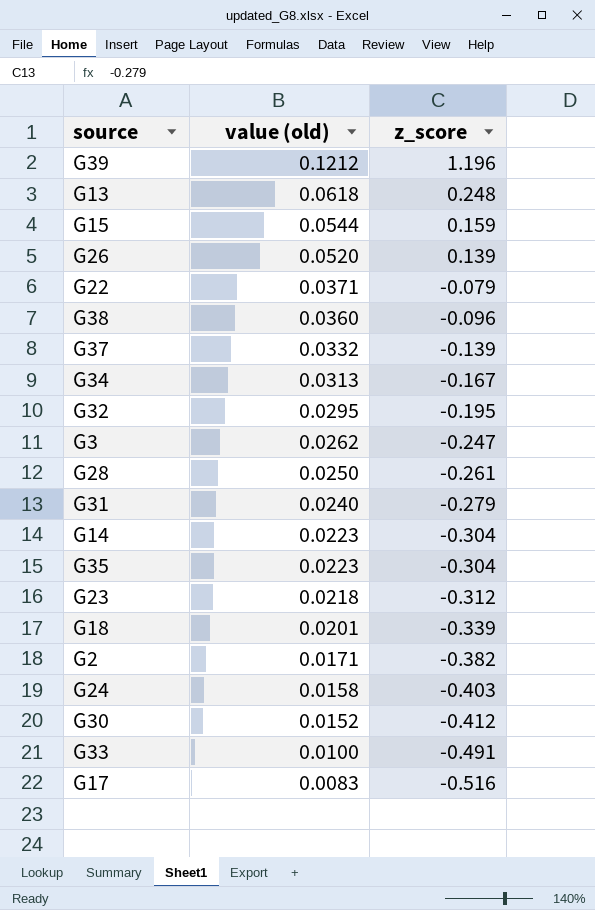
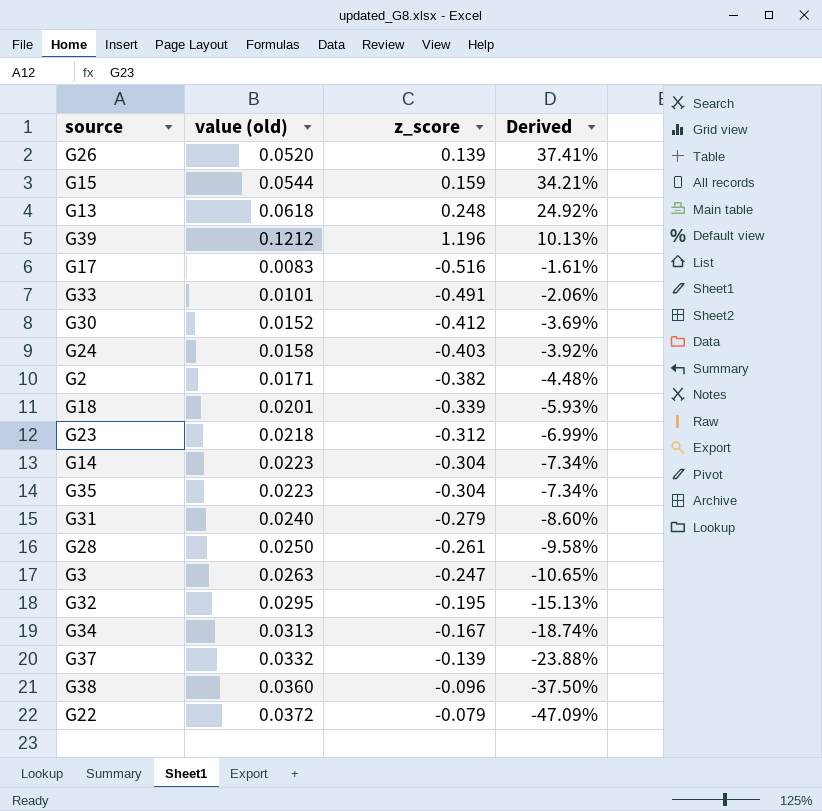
row order: value (old) descending -> Derived descending
column Derived | formula: none -> [value (old)] / [z_score]
G33 | value (old): 0.0100 -> 0.0101
G3 | value (old): 0.0262 -> 0.0263
G22 | value (old): 0.0371 -> 0.0372

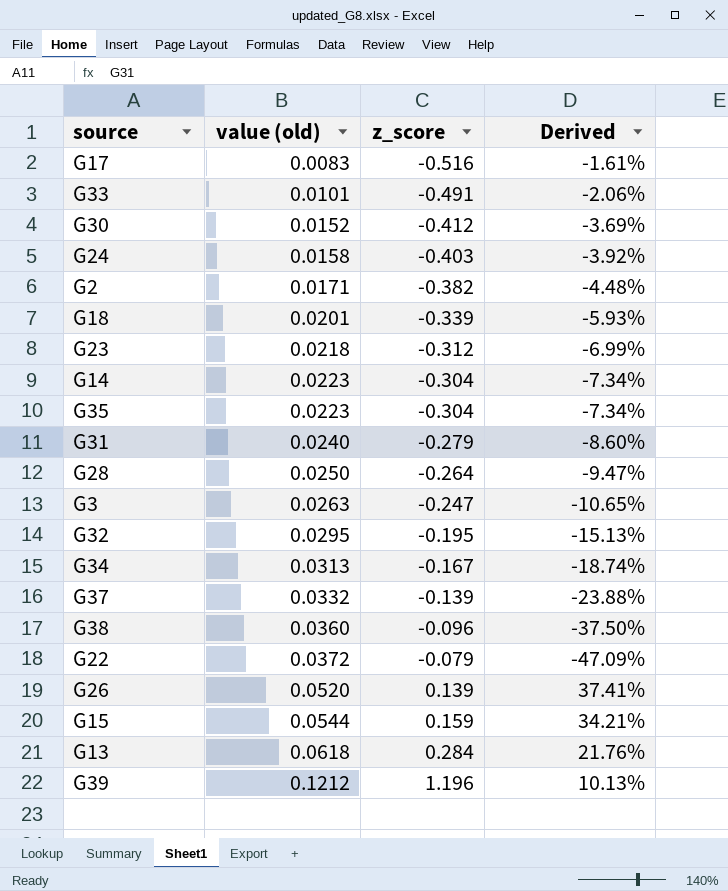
row order: Derived descending -> value (old) ascending
G28 | z_score: -0.261 -> -0.264
G28 | Derived: -9.58% -> -9.47%
G13 | z_score: 0.248 -> 0.284
G13 | Derived: 24.92% -> 21.76%

